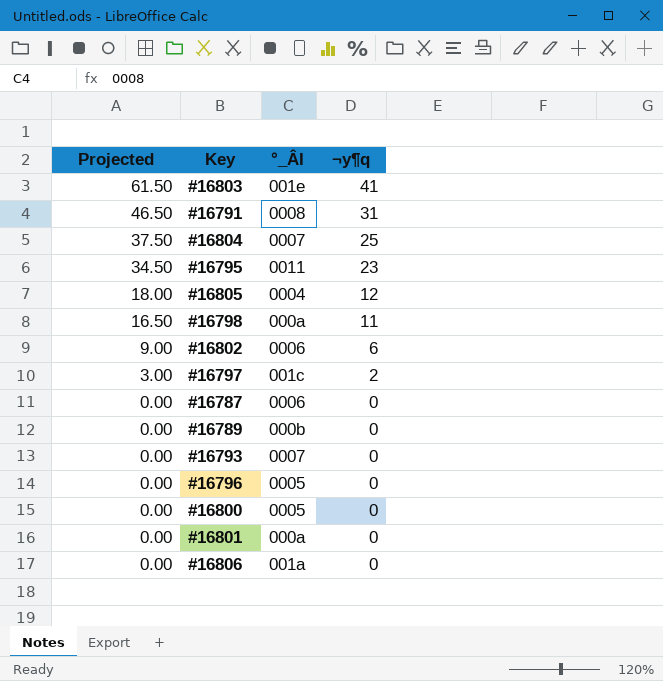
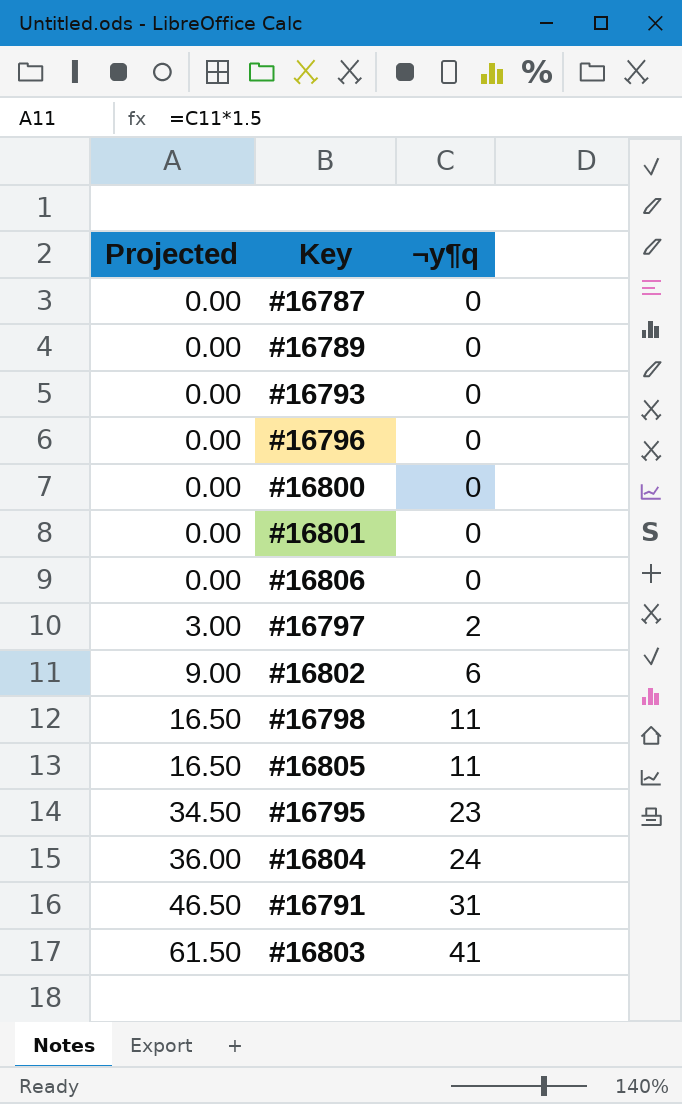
row order: Projected descending -> Projected ascending
column °_ÂI | position: 3 -> none
#16805 | Projected: 18.00 -> 16.50
#16805 | ¬y¶q: 12 -> 11
#16804 | Projected: 37.50 -> 36.00
#16804 | ¬y¶q: 25 -> 24

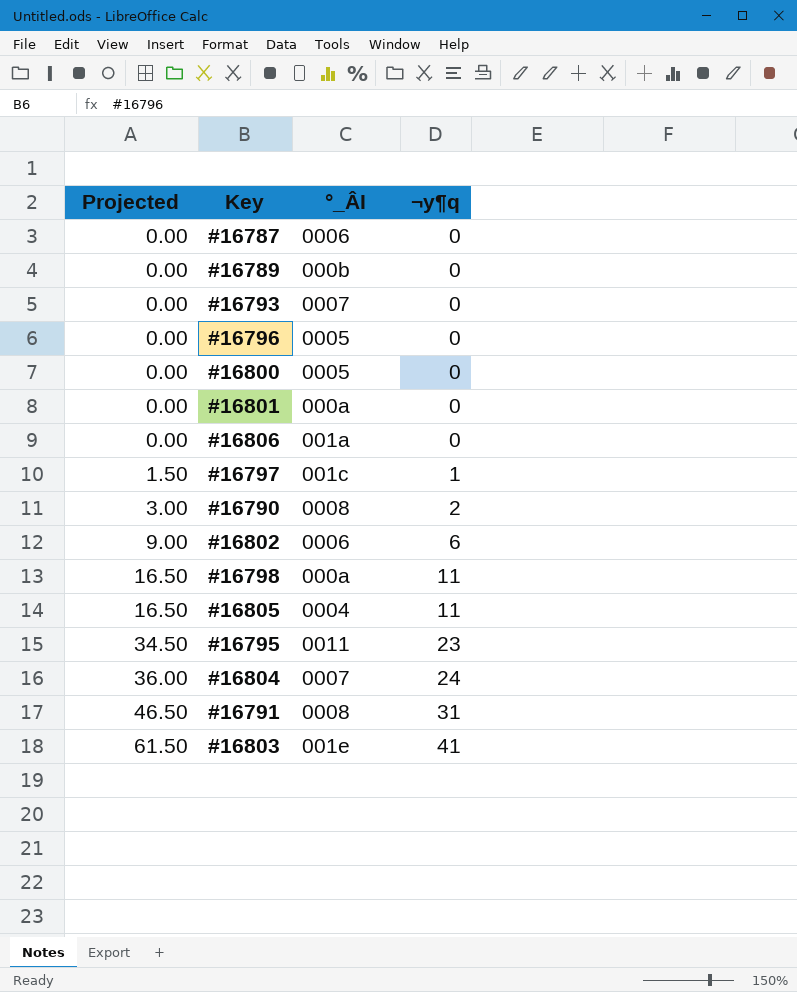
column °_ÂI | position: none -> 3
#16797 | Projected: 3.00 -> 1.50
#16797 | ¬y¶q: 2 -> 1
row #16790: none -> 3.00 | 0008 | 2

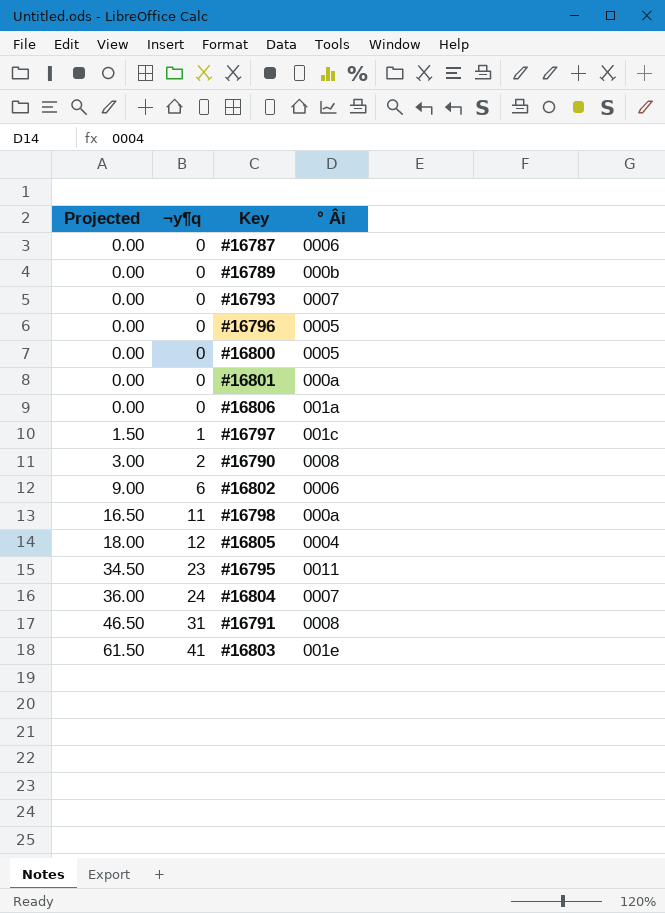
column ¬y¶q | position: 4 -> 2
column name: °_ÂI -> ° Âi
#16805 | Projected: 16.50 -> 18.00
#16805 | ¬y¶q: 11 -> 12

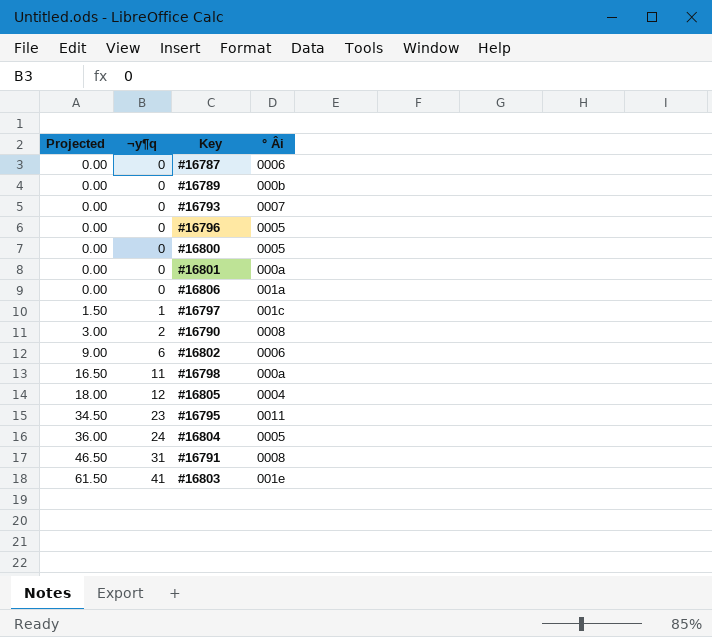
#16804 | ° Âi: 0007 -> 0005

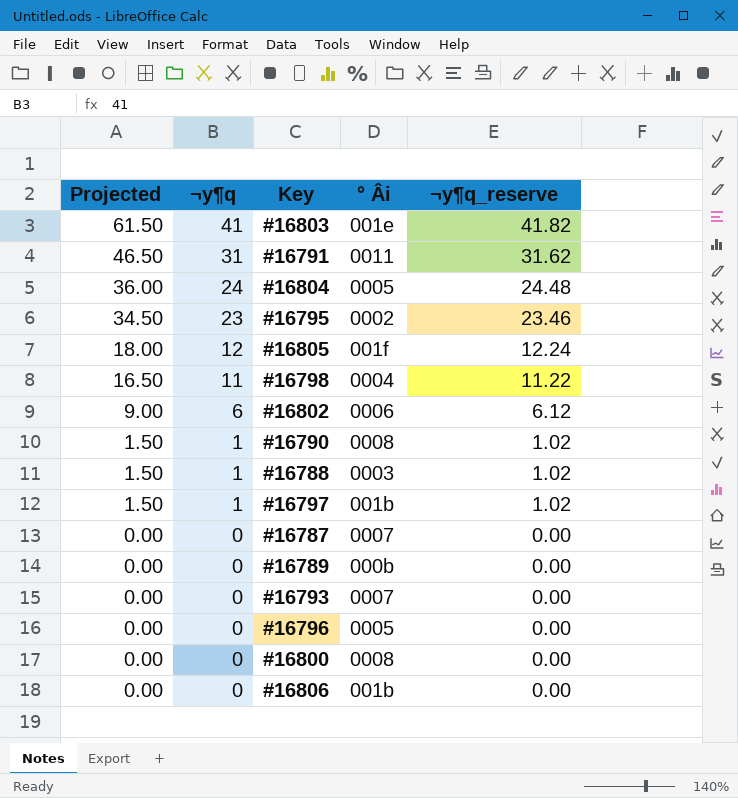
row order: Projected ascending -> Projected descending
column ¬y¶q_reserve | formula: none -> [¬y¶q] * 1.02
row #16801: 0.00 | 0 | 000a -> none
#16791 | ° Âi: 0008 -> 0011
#16795 | ° Âi: 0011 -> 0002
#16805 | ° Âi: 0004 -> 001f
#16798 | ° Âi: 000a -> 0004
#16790 | Projected: 3.00 -> 1.50
#16790 | ¬y¶q: 2 -> 1
row #16788: none -> 1.50 | 1 | 0003 | 1.02
#16797 | ° Âi: 001c -> 001b
#16787 | ° Âi: 0006 -> 0007
#16800 | ° Âi: 0005 -> 0008
#16806 | ° Âi: 001a -> 001b

